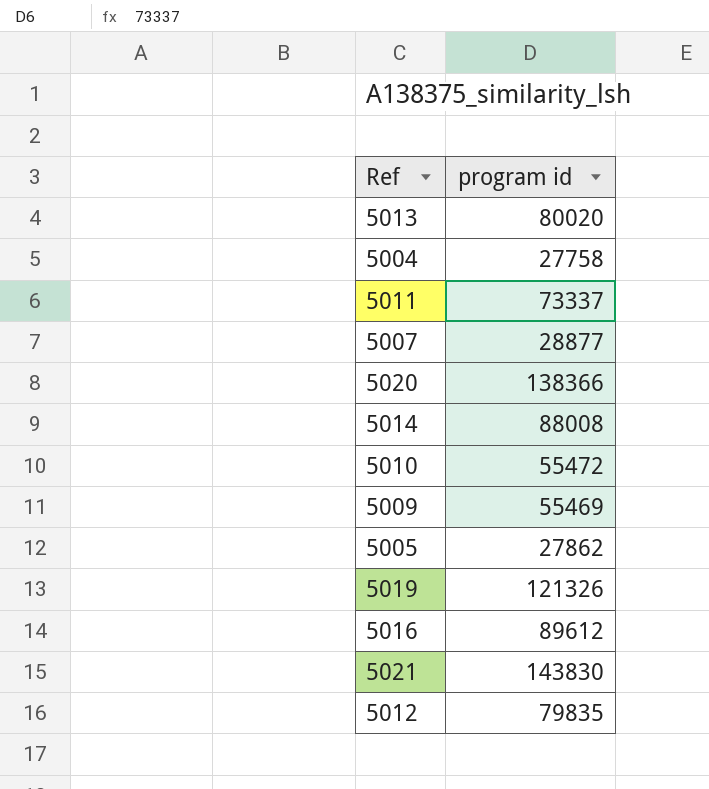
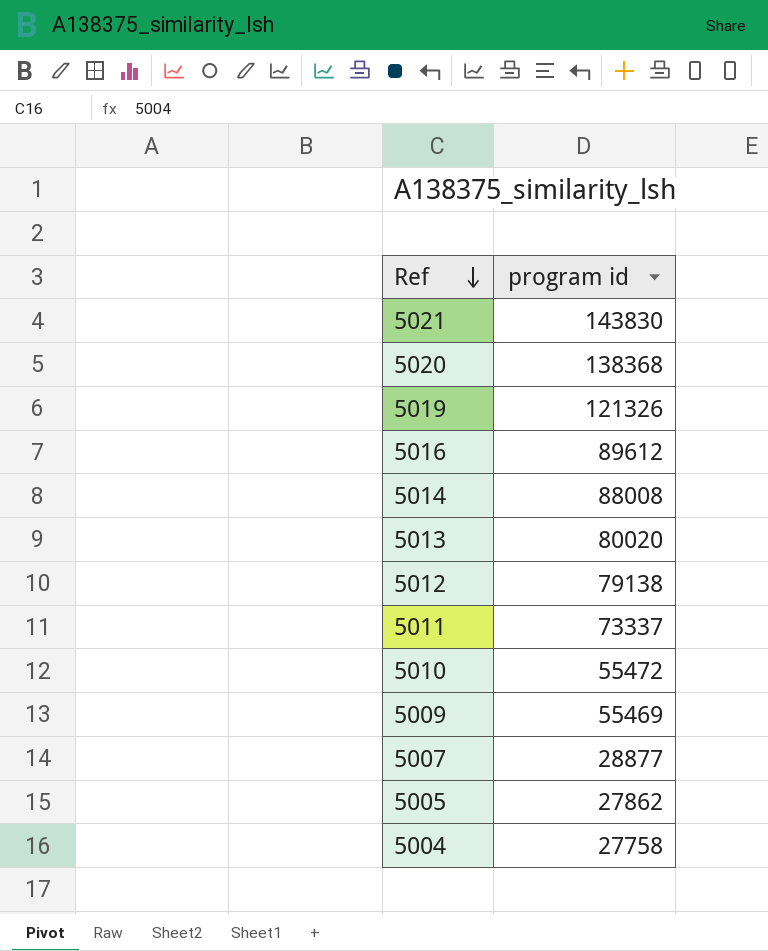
row order: none -> Ref descending
5020 | program id: 138366 -> 138368
5012 | program id: 79835 -> 79138

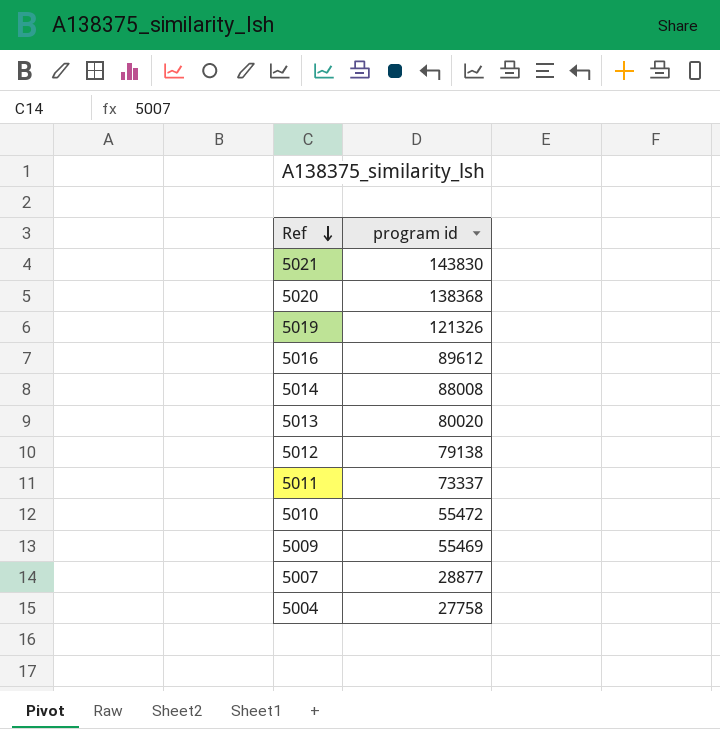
row 5005: 27862 -> none

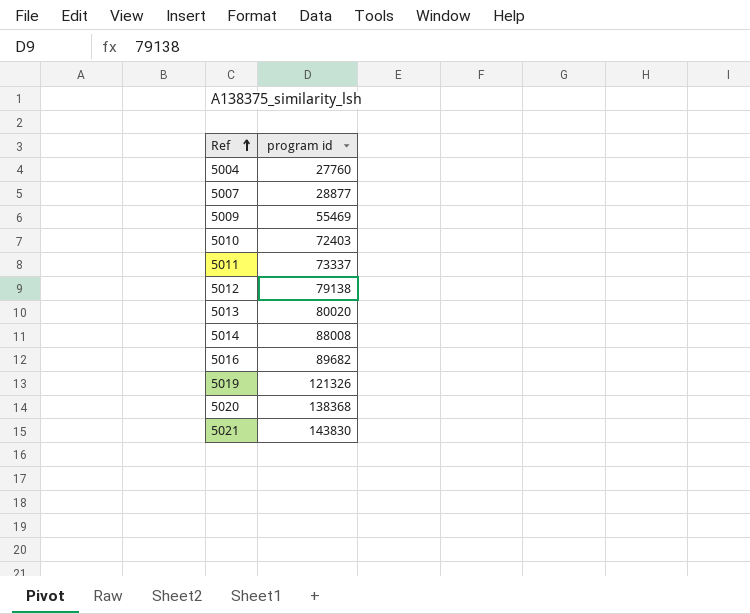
row order: Ref descending -> Ref ascending
5004 | program id: 27758 -> 27760
5010 | program id: 55472 -> 72403
5016 | program id: 89612 -> 89682

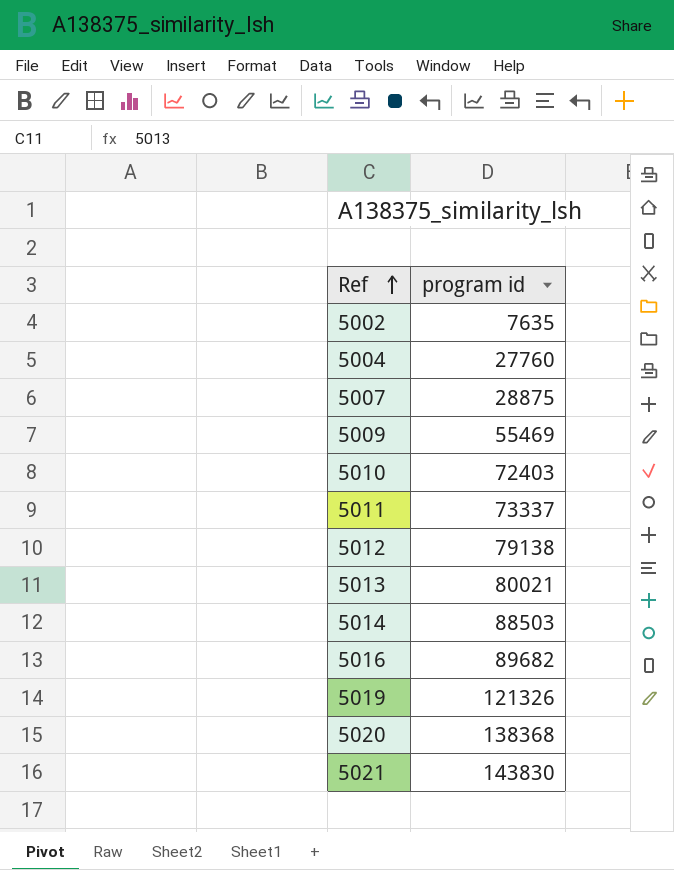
row 5002: none -> 7635
5007 | program id: 28877 -> 28875
5013 | program id: 80020 -> 80021
5014 | program id: 88008 -> 88503

